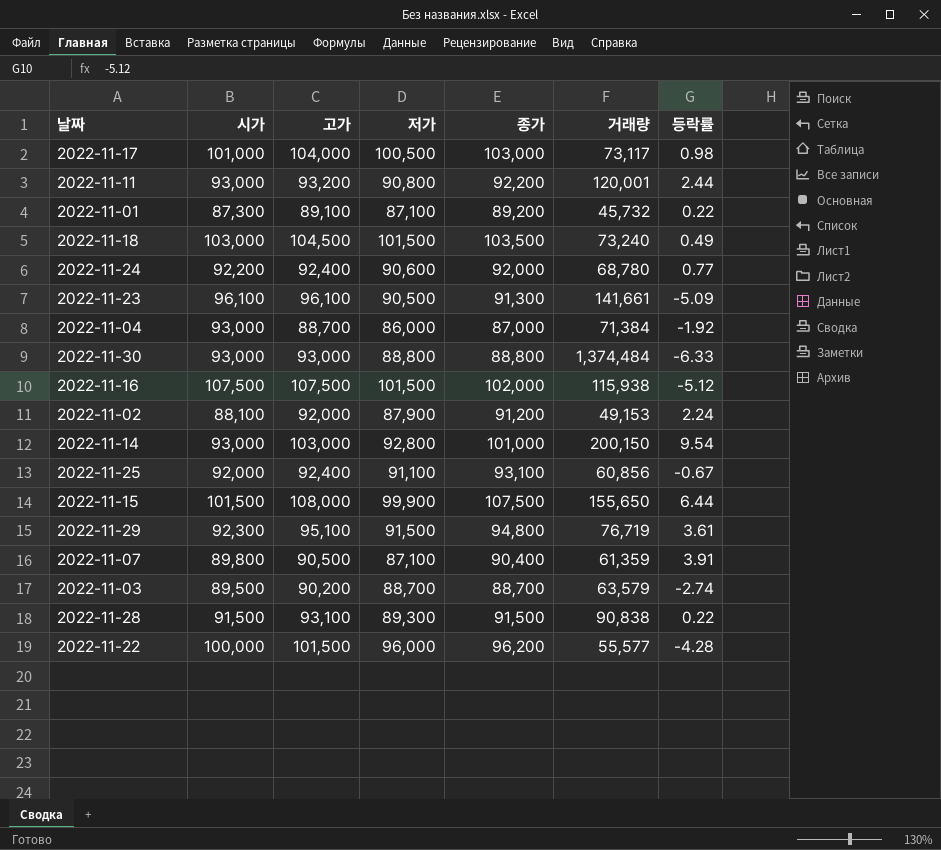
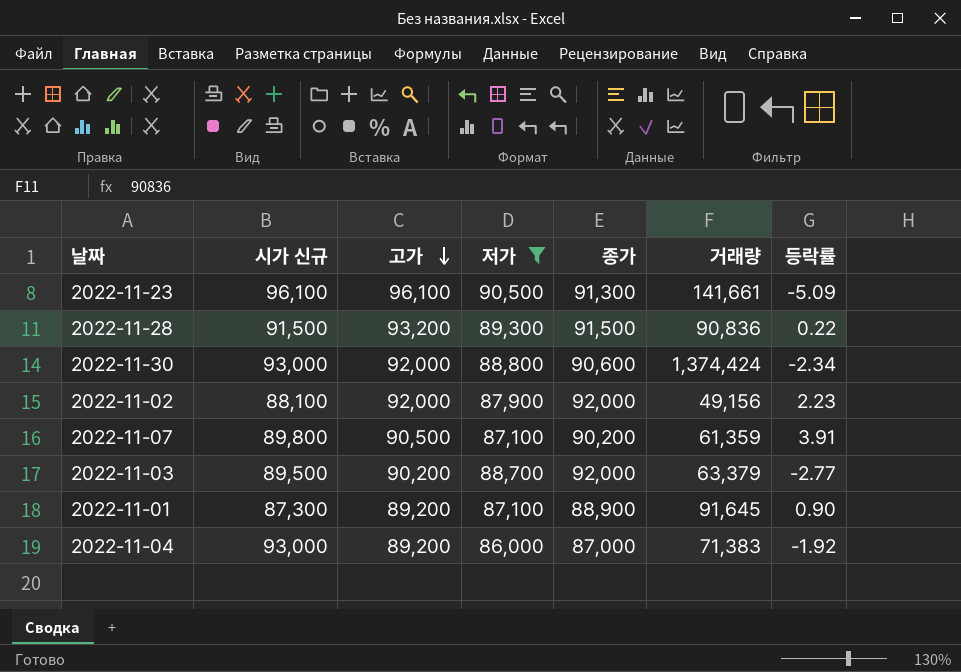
filter: none -> 저가 <= 90,500
row order: none -> 고가 descending
column name: 시가 -> 시가 신규
2022-11-28 | 고가: 93,100 -> 93,200
2022-11-28 | 거래량: 90,838 -> 90,836
2022-11-30 | 고가: 93,000 -> 92,000
2022-11-30 | 종가: 88,800 -> 90,600
2022-11-30 | 거래량: 1,374,484 -> 1,374,424
2022-11-30 | 등락률: -6.33 -> -2.34
2022-11-02 | 종가: 91,200 -> 92,000
2022-11-02 | 거래량: 49,153 -> 49,156
2022-11-02 | 등락률: 2.24 -> 2.23
2022-11-07 | 종가: 90,400 -> 90,200
2022-11-03 | 종가: 88,700 -> 92,000
2022-11-03 | 거래량: 63,579 -> 63,379
2022-11-03 | 등락률: -2.74 -> -2.77
2022-11-01 | 고가: 89,100 -> 89,200
2022-11-01 | 종가: 89,200 -> 88,900
2022-11-01 | 거래량: 45,732 -> 91,645
2022-11-01 | 등락률: 0.22 -> 0.90
2022-11-04 | 고가: 88,700 -> 89,200
2022-11-04 | 거래량: 71,384 -> 71,383

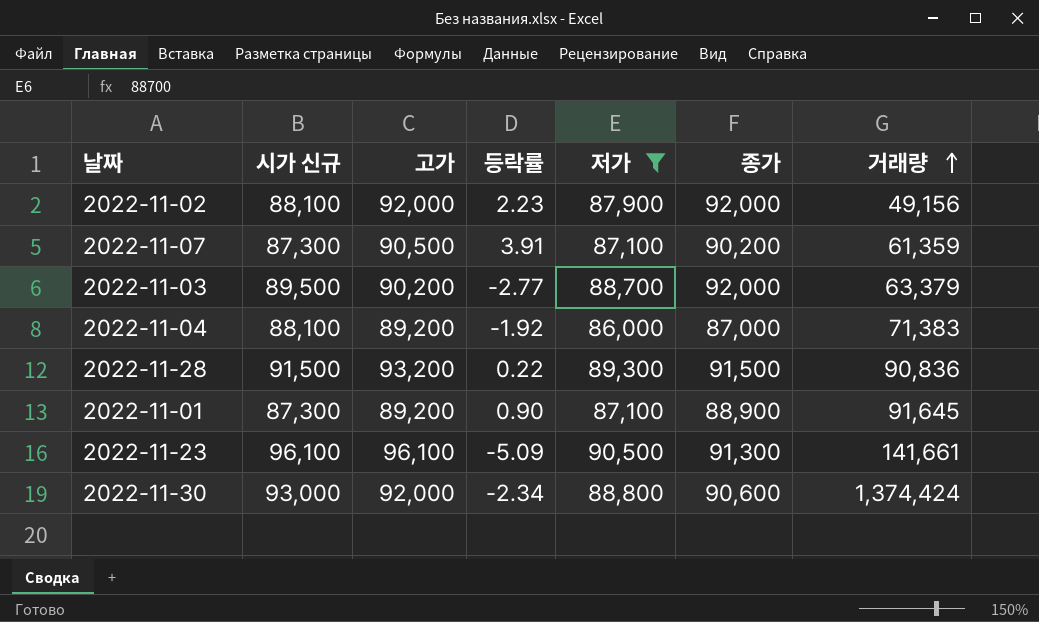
row order: 고가 descending -> 거래량 ascending
column 등락률 | position: 7 -> 4
2022-11-07 | 시가 신규: 89,800 -> 87,300
2022-11-04 | 시가 신규: 93,000 -> 88,100

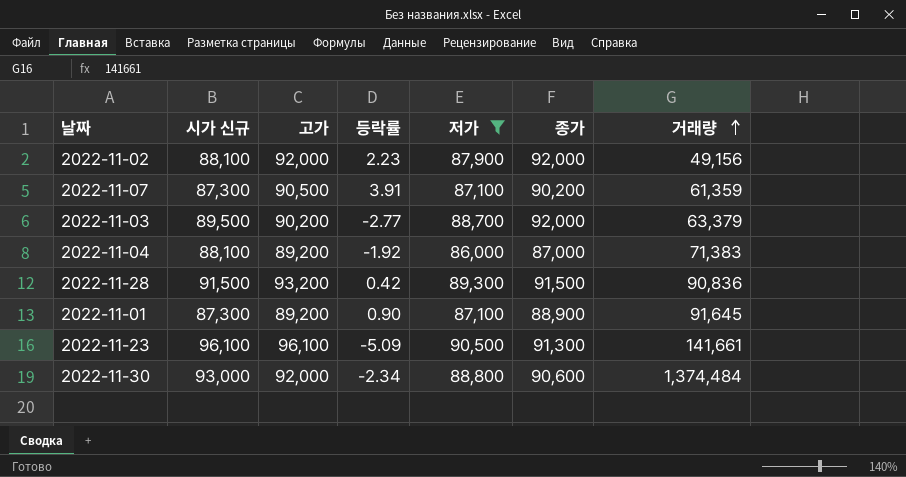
2022-11-28 | 등락률: 0.22 -> 0.42
2022-11-30 | 거래량: 1,374,424 -> 1,374,484

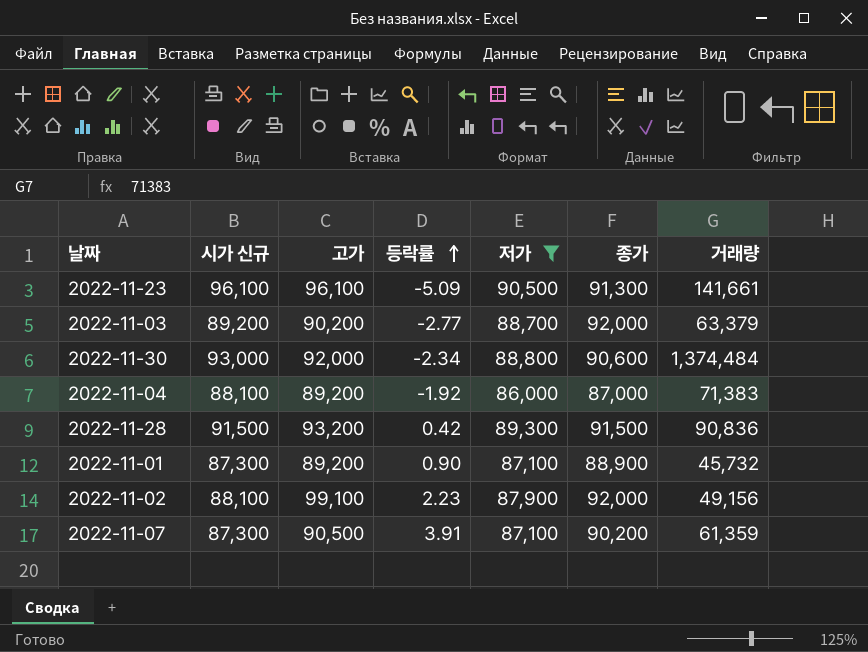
row order: 거래량 ascending -> 등락률 ascending
2022-11-03 | 시가 신규: 89,500 -> 89,200
2022-11-01 | 거래량: 91,645 -> 45,732
2022-11-02 | 고가: 92,000 -> 99,100

